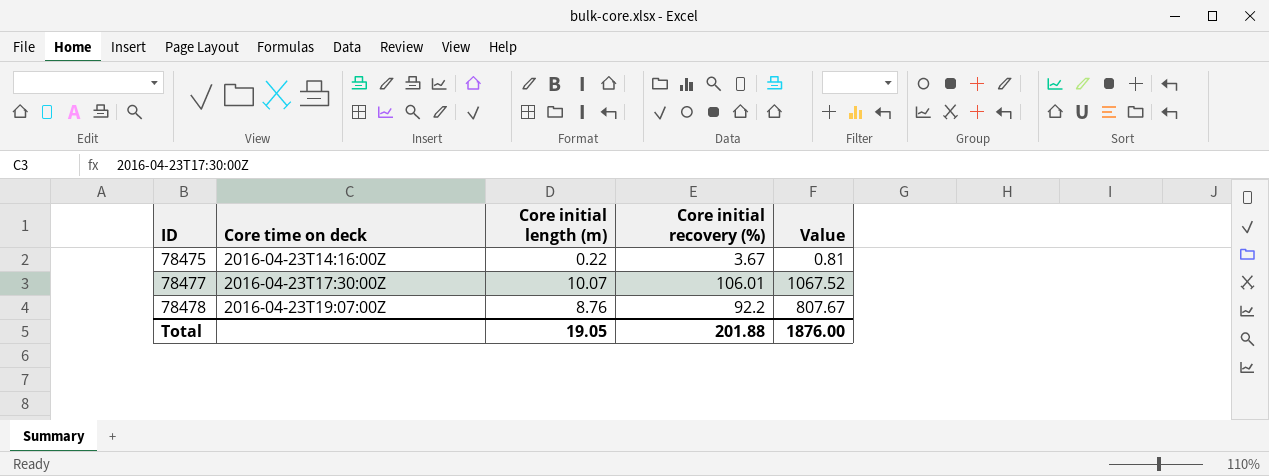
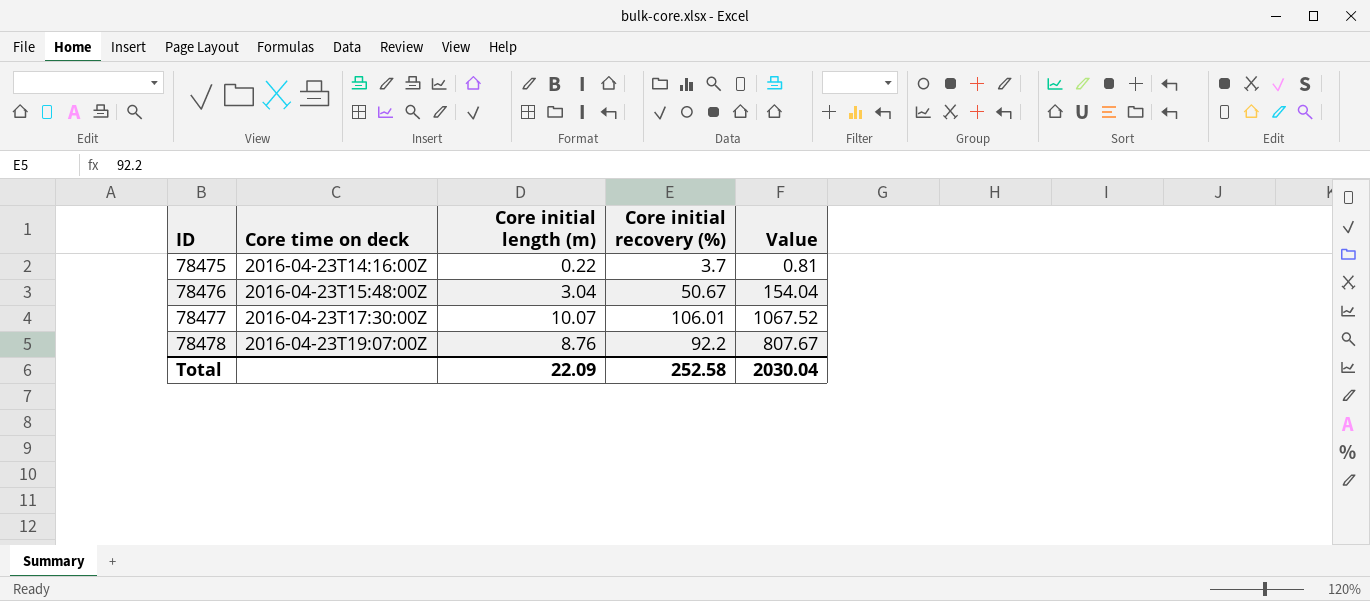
78475 | Core initial recovery (%): 3.67 -> 3.7
row 78476: none -> 2016-04-23T15:48:00Z | 3.04 | 50.67 | 154.04
Total | Core initial length (m): 19.05 -> 22.09
Total | Core initial recovery (%): 201.88 -> 252.58
Total | Value: 1876.00 -> 2030.04

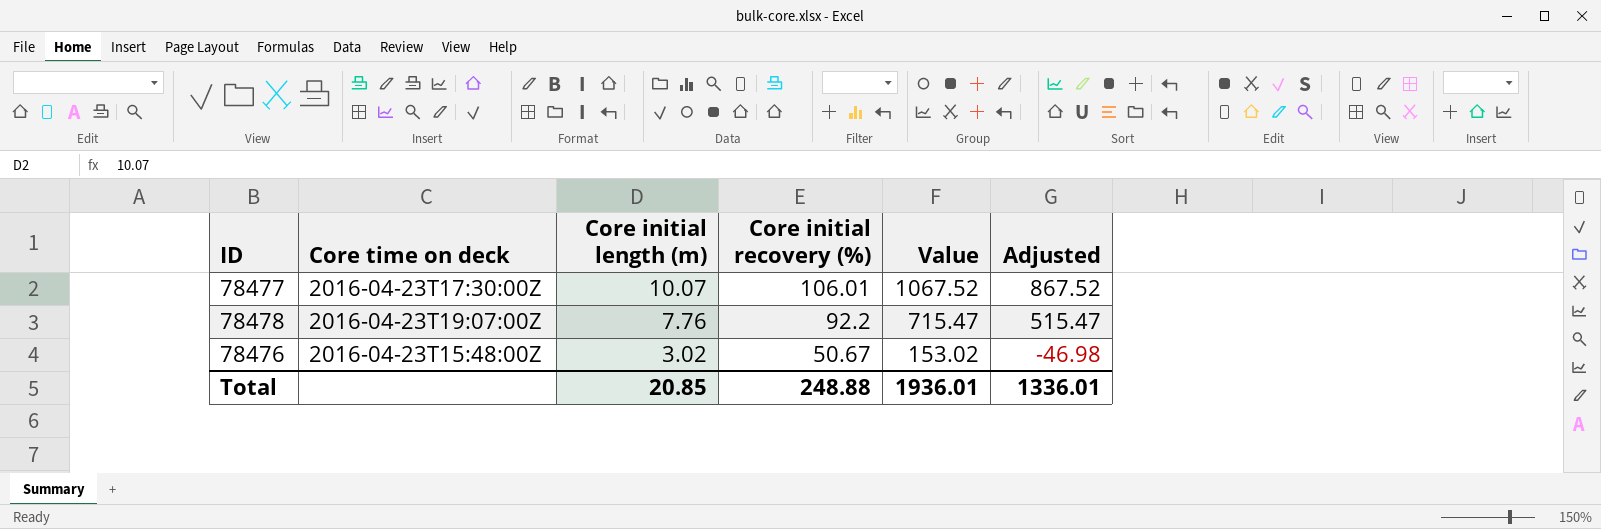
row order: ID ascending -> Core initial length (m) descending
column Adjusted | formula: none -> [Value] - 200
row 78475: 2016-04-23T14:16:00Z | 0.22 | 3.7 | 0.81 -> none
78478 | Core initial length (m): 8.76 -> 7.76
78478 | Value: 807.67 -> 715.47
78476 | Core initial length (m): 3.04 -> 3.02
78476 | Value: 154.04 -> 153.02
Total | Core initial length (m): 22.09 -> 20.85
Total | Core initial recovery (%): 252.58 -> 248.88
Total | Value: 2030.04 -> 1936.01

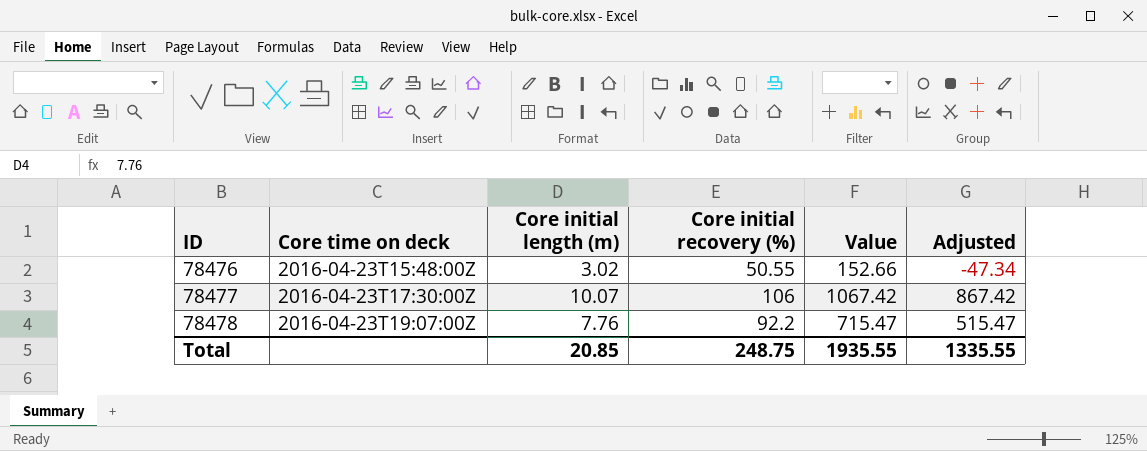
row order: Core initial length (m) descending -> ID ascending
78476 | Core initial recovery (%): 50.67 -> 50.55
78476 | Value: 153.02 -> 152.66
78476 | Adjusted: -46.98 -> -47.34
78477 | Core initial recovery (%): 106.01 -> 106
78477 | Value: 1067.52 -> 1067.42
78477 | Adjusted: 867.52 -> 867.42
Total | Core initial recovery (%): 248.88 -> 248.75
Total | Value: 1936.01 -> 1935.55
Total | Adjusted: 1336.01 -> 1335.55

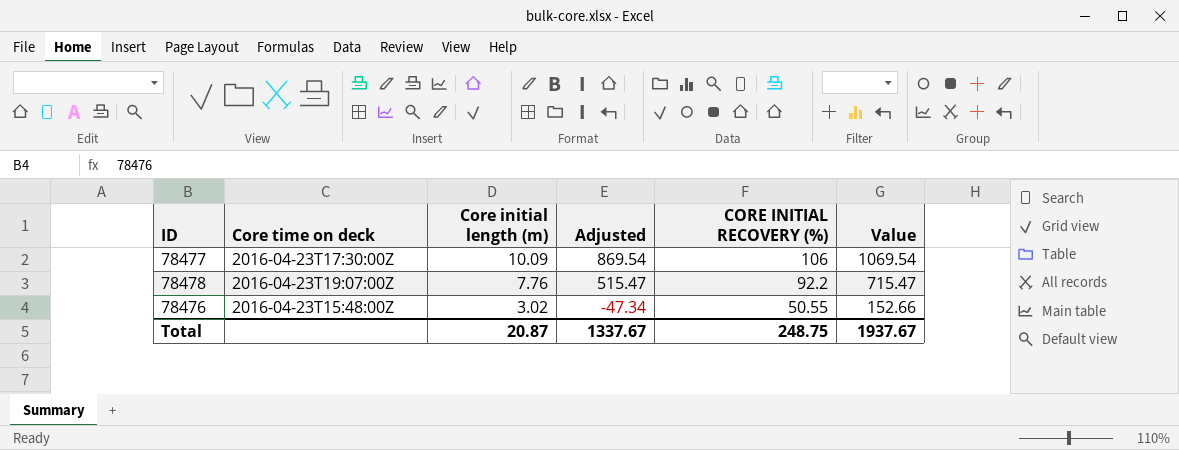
row order: ID ascending -> Core initial length (m) descending
column Adjusted | position: 6 -> 4
column name: Core initial recovery (%) -> CORE INITIAL RECOVERY (%)
78477 | Core initial length (m): 10.07 -> 10.09
78477 | Adjusted: 867.42 -> 869.54
78477 | Value: 1067.42 -> 1069.54
Total | Core initial length (m): 20.85 -> 20.87
Total | Adjusted: 1335.55 -> 1337.67
Total | Value: 1935.55 -> 1937.67

